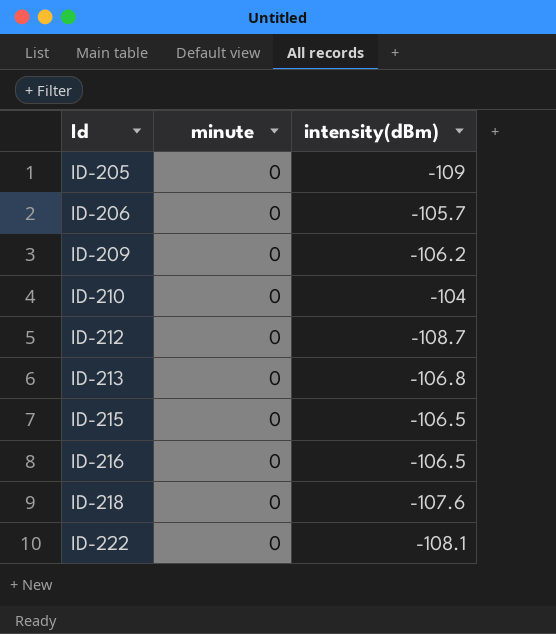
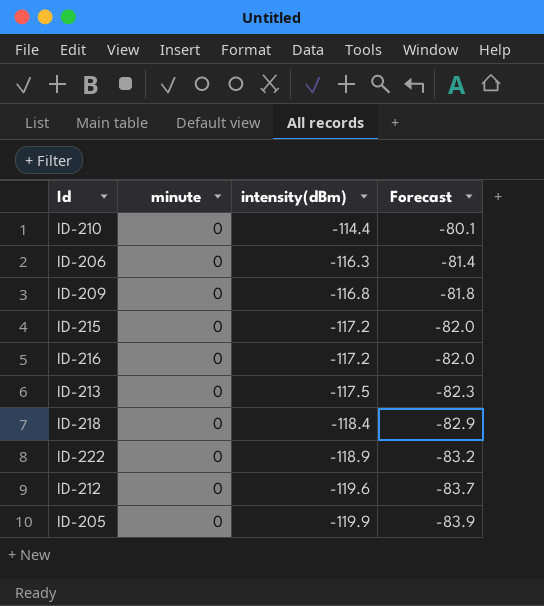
row order: Id ascending -> intensity(dBm) descending
column Forecast | formula: none -> [intensity(dBm)] * 0.7
ID-210 | intensity(dBm): -104 -> -114.4
ID-206 | intensity(dBm): -105.7 -> -116.3
ID-209 | intensity(dBm): -106.2 -> -116.8
ID-215 | intensity(dBm): -106.5 -> -117.2
ID-216 | intensity(dBm): -106.5 -> -117.2
ID-213 | intensity(dBm): -106.8 -> -117.5
ID-218 | intensity(dBm): -107.6 -> -118.4
ID-222 | intensity(dBm): -108.1 -> -118.9
ID-212 | intensity(dBm): -108.7 -> -119.6
ID-205 | intensity(dBm): -109 -> -119.9

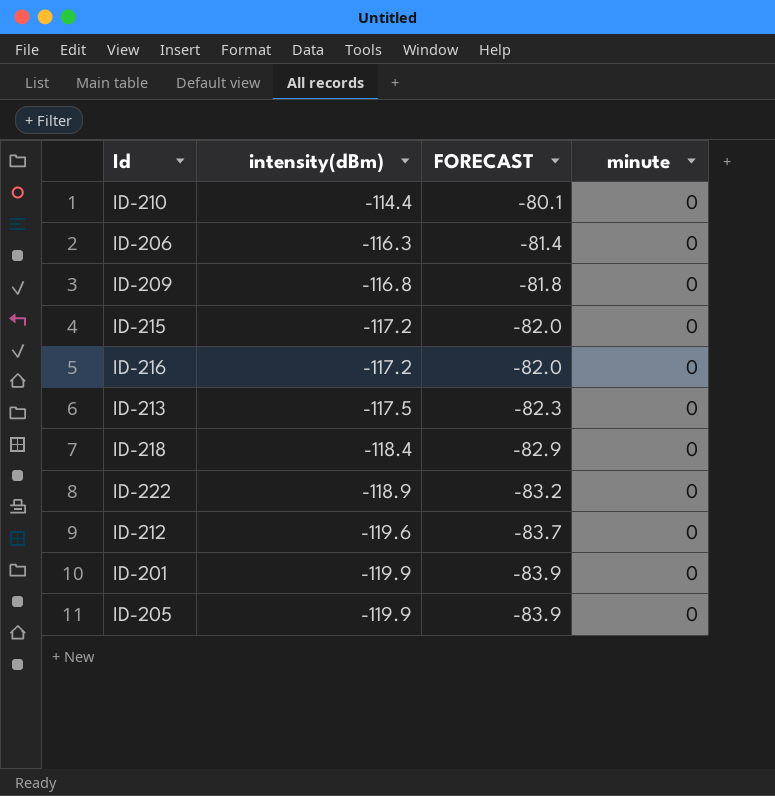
column name: Forecast -> FORECAST
column minute | position: 2 -> 4
row ID-201: none -> -119.9 | -83.9 | 0

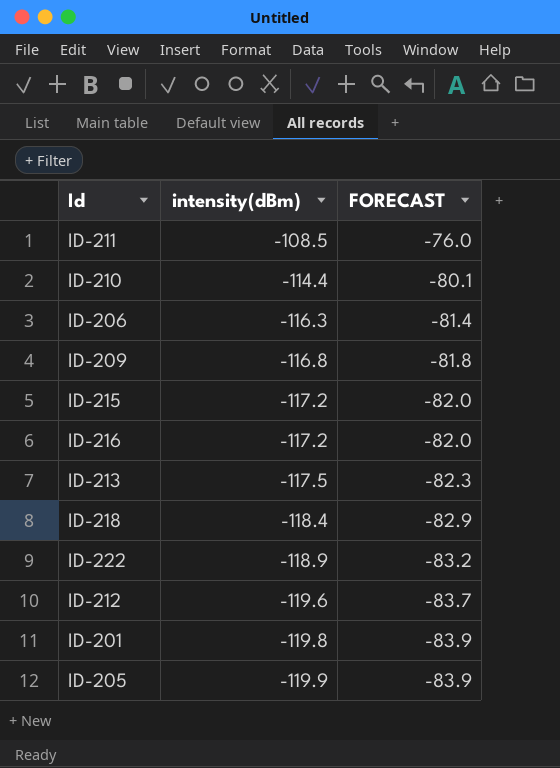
column minute | position: 4 -> none
row ID-211: none -> -108.5 | -76.0
ID-201 | intensity(dBm): -119.9 -> -119.8

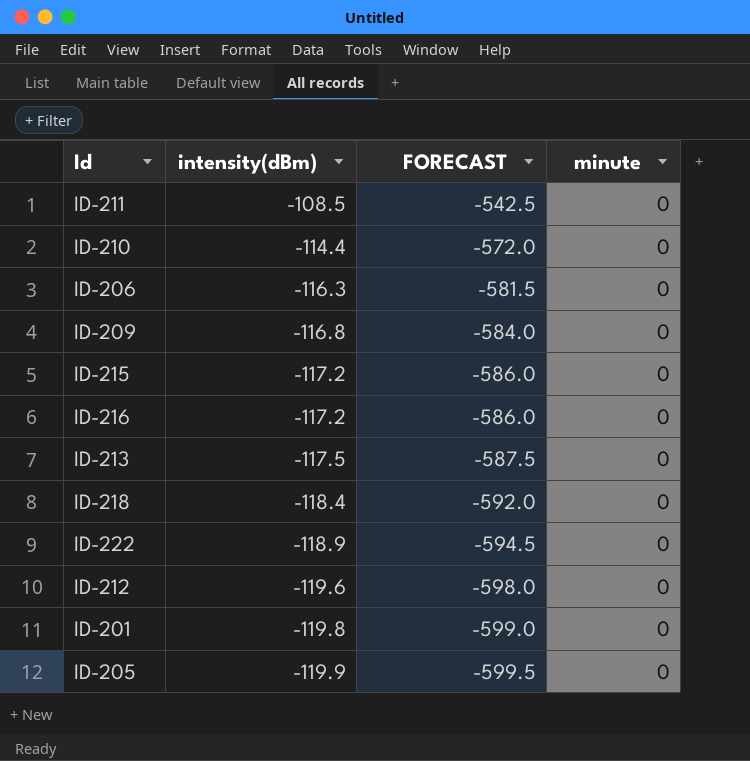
column FORECAST | formula: [intensity(dBm)] * 0.7 -> [intensity(dBm)] * 5
column minute | position: none -> 4

